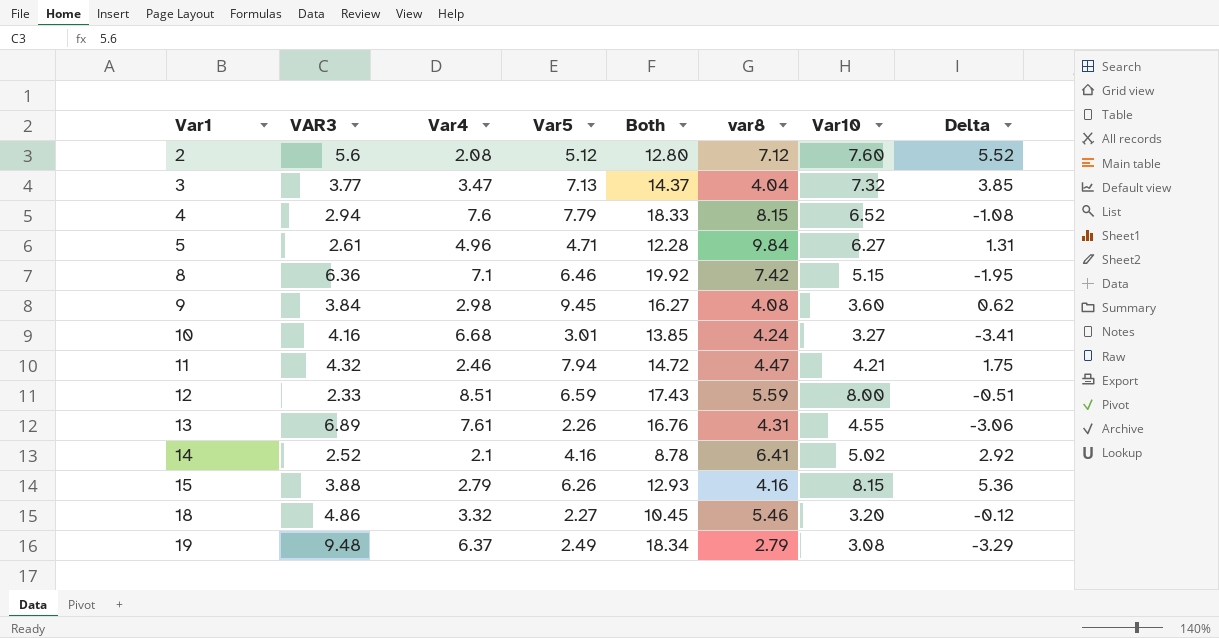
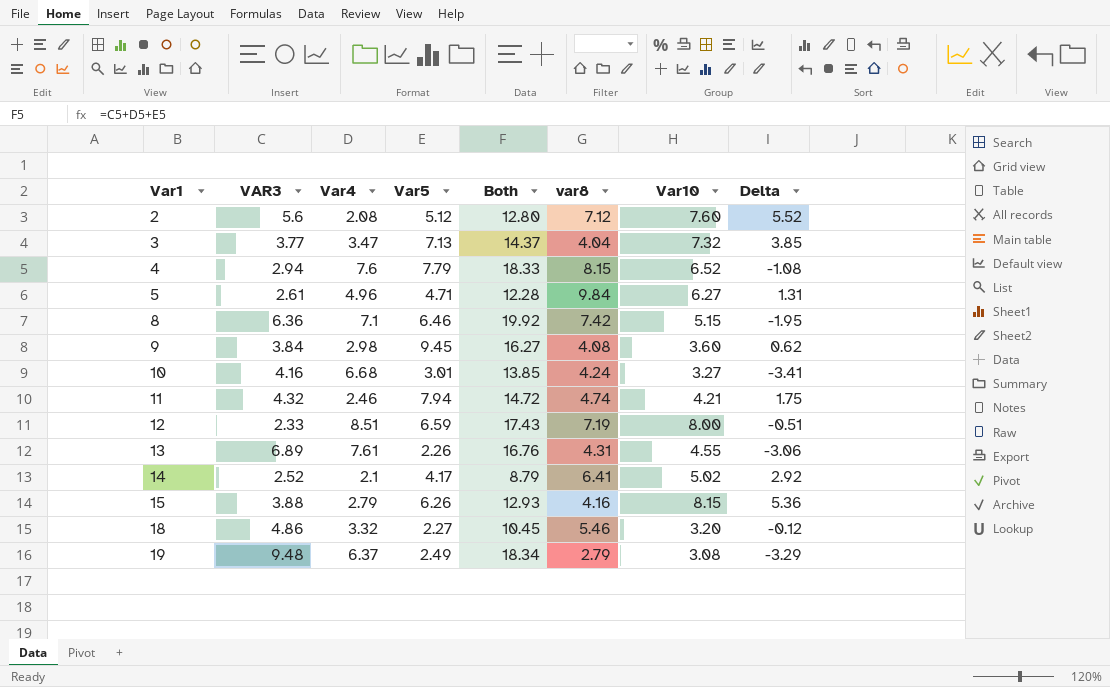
11 | var8: 4.47 -> 4.74
12 | var8: 5.59 -> 7.19
14 | Var5: 4.16 -> 4.17
14 | Both: 8.78 -> 8.79

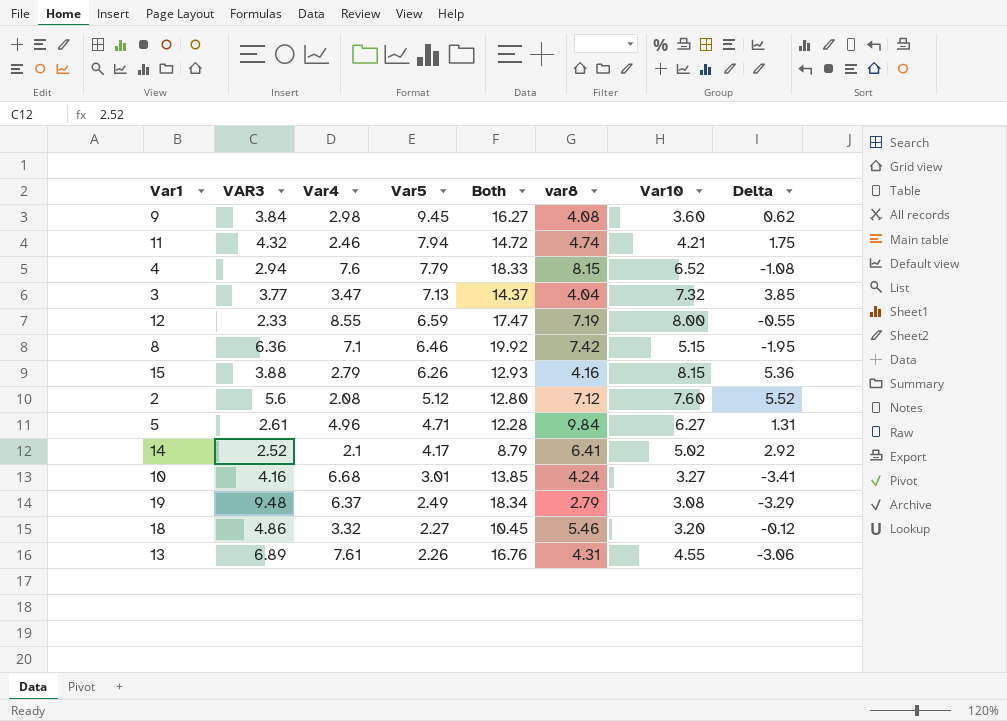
row order: Var1 ascending -> Var5 descending
12 | Var4: 8.51 -> 8.55
12 | Both: 17.43 -> 17.47
12 | Delta: -0.51 -> -0.55

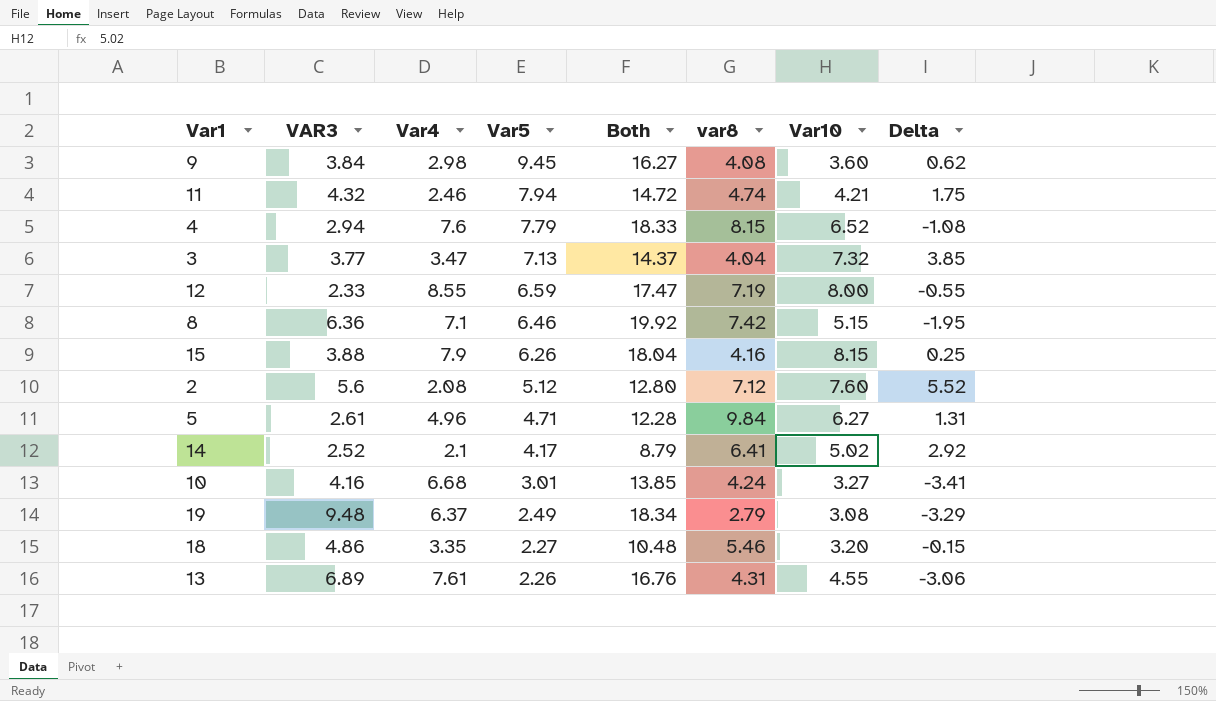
15 | Var4: 2.79 -> 7.9
15 | Both: 12.93 -> 18.04
15 | Delta: 5.36 -> 0.25
18 | Var4: 3.32 -> 3.35
18 | Both: 10.45 -> 10.48
18 | Delta: -0.12 -> -0.15

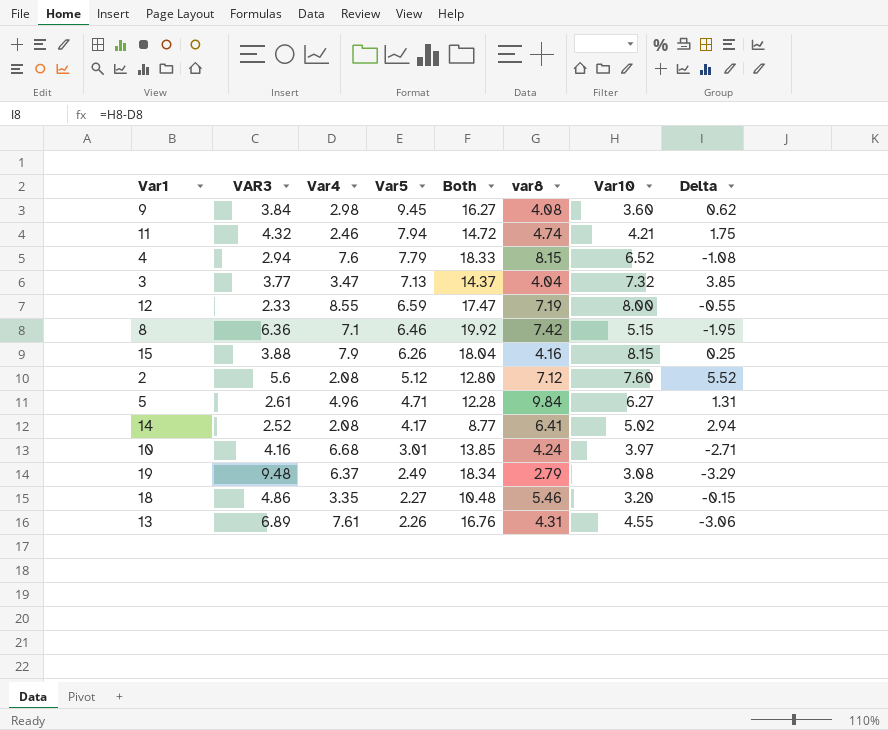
14 | Var4: 2.1 -> 2.08
14 | Both: 8.79 -> 8.77
14 | Delta: 2.92 -> 2.94
10 | Var10: 3.27 -> 3.97
10 | Delta: -3.41 -> -2.71

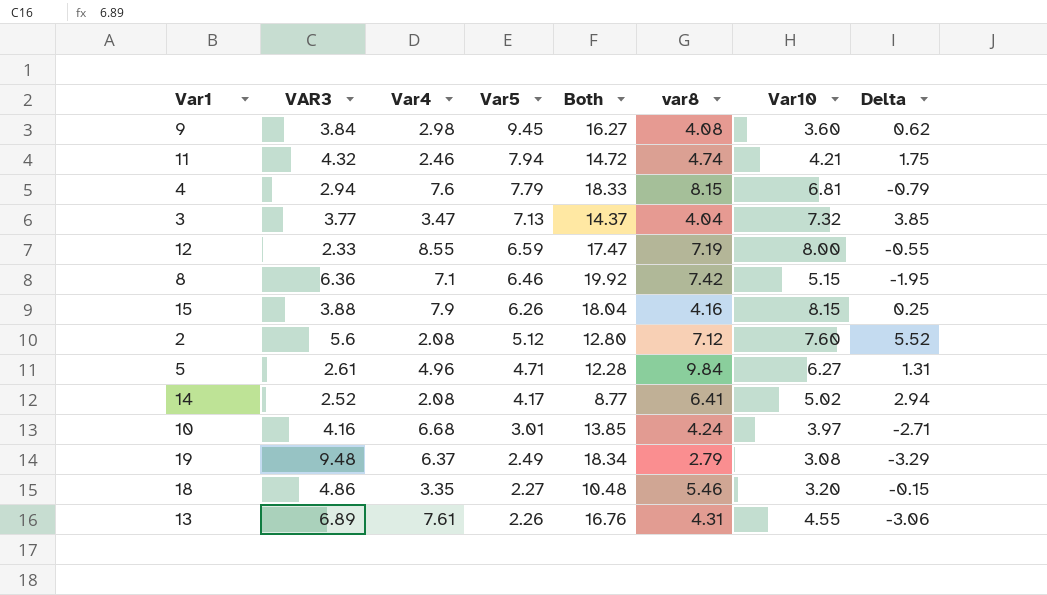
4 | Var10: 6.52 -> 6.81
4 | Delta: -1.08 -> -0.79

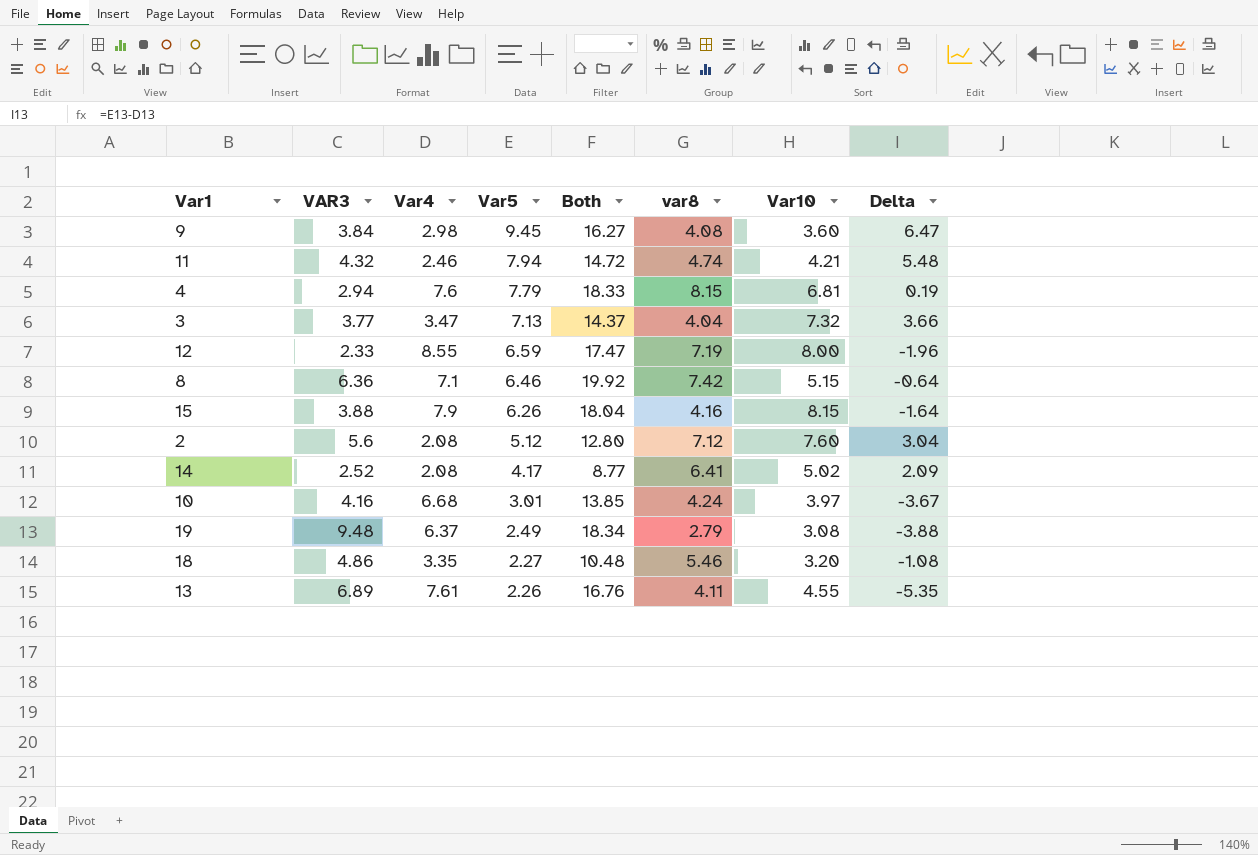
column Delta | formula: [Var10] - [Var4] -> [Var5] - [Var4]
row 5: 2.61 | 4.96 | 4.71 | 12.28 | 9.84 | 6.27 | 1.31 -> none
13 | var8: 4.31 -> 4.11

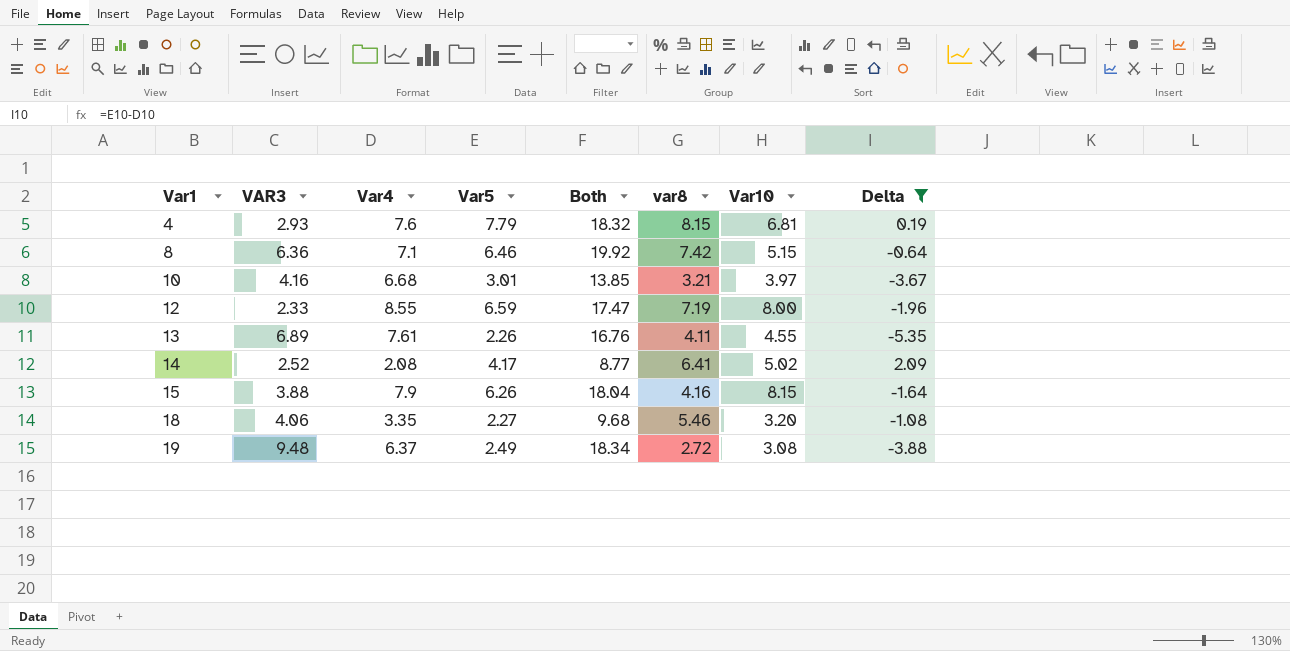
filter: none -> Delta <= 2.09
row order: Var5 descending -> Var1 ascending
4 | VAR3: 2.94 -> 2.93
4 | Both: 18.33 -> 18.32
10 | var8: 4.24 -> 3.21
18 | VAR3: 4.86 -> 4.06
18 | Both: 10.48 -> 9.68
19 | var8: 2.79 -> 2.72

